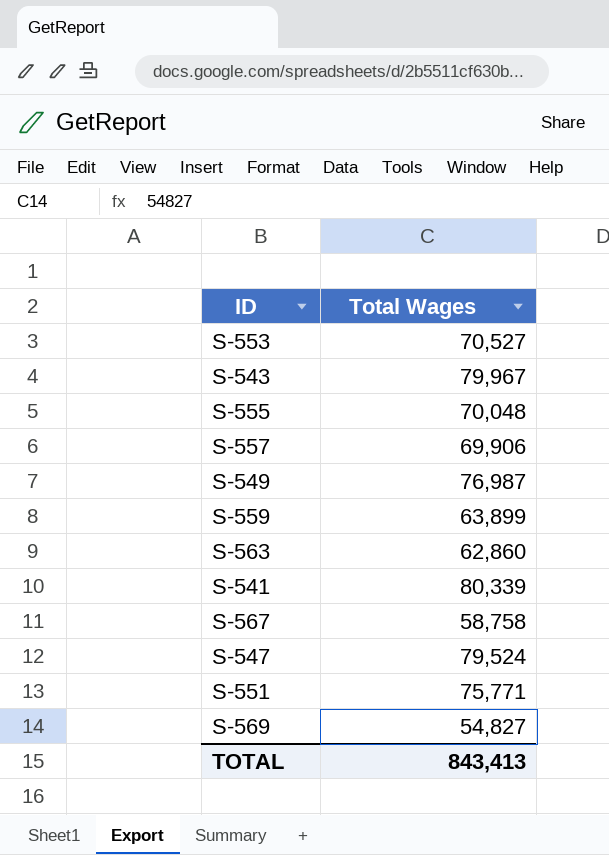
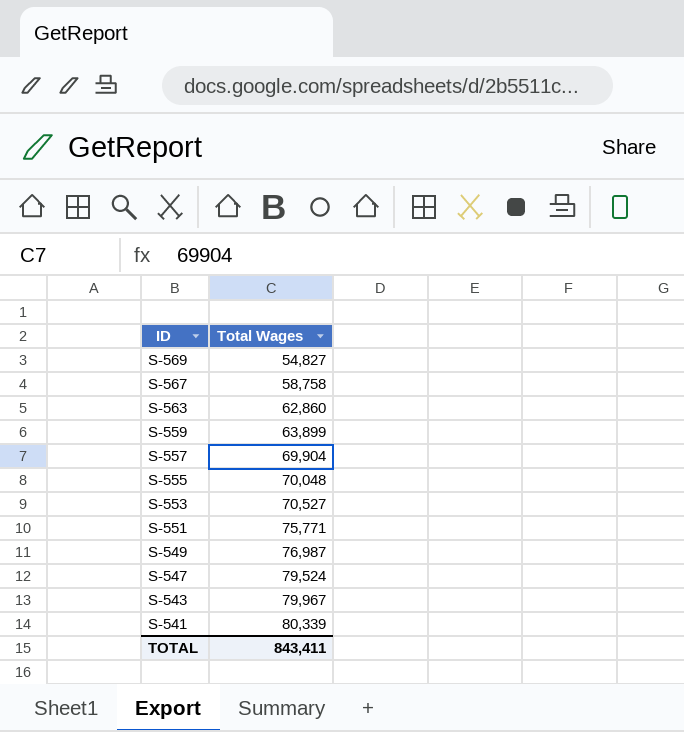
row order: none -> ID descending
S-557 | Total Wages: 69,906 -> 69,904
TOTAL | Total Wages: 843,413 -> 843,411

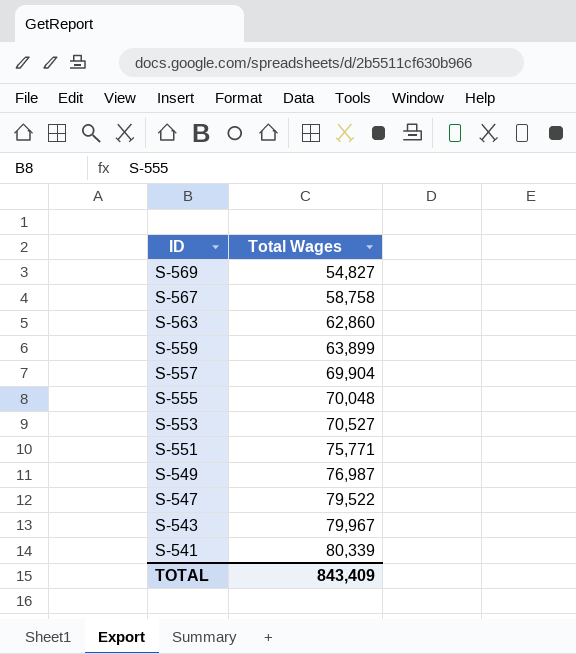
S-547 | Total Wages: 79,524 -> 79,522
TOTAL | Total Wages: 843,411 -> 843,409

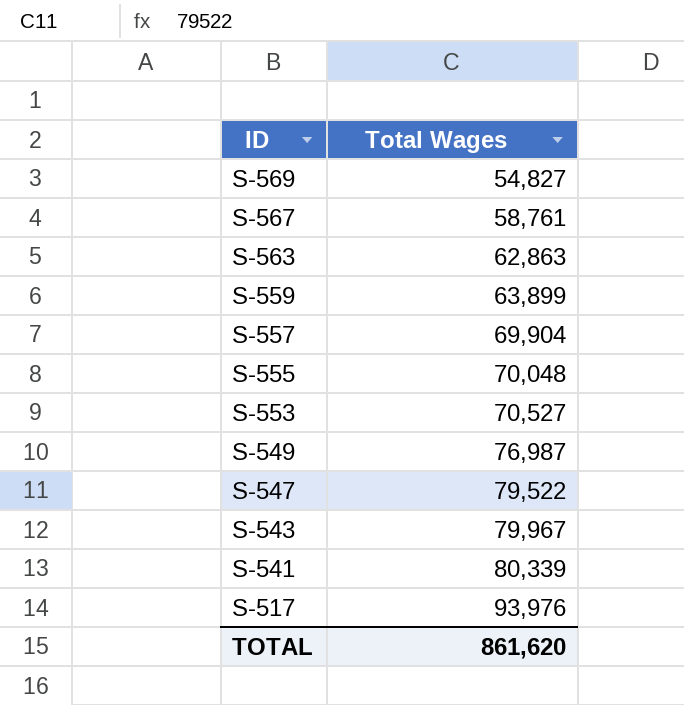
row S-551: 75,771 -> none
S-567 | Total Wages: 58,758 -> 58,761
S-563 | Total Wages: 62,860 -> 62,863
row S-517: none -> 93,976
TOTAL | Total Wages: 843,409 -> 861,620

